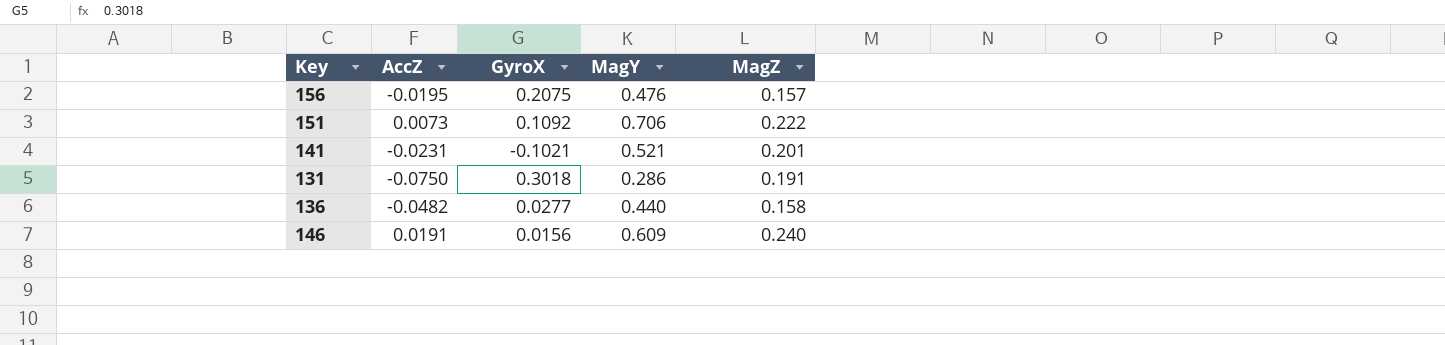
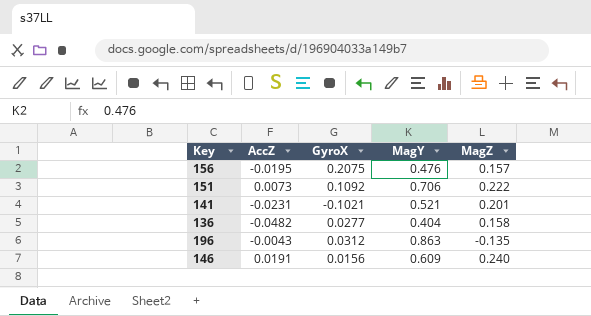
row 131: -0.0750 | 0.3018 | 0.286 | 0.191 -> none
136 | MagY: 0.440 -> 0.404
row 196: none -> -0.0043 | 0.0312 | 0.863 | -0.135

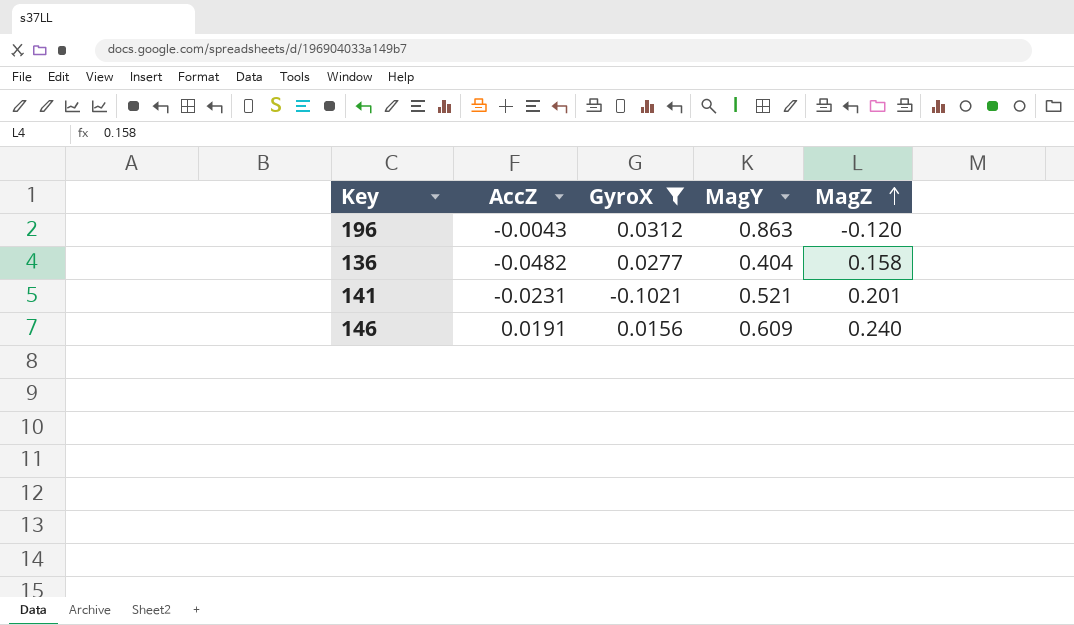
filter: none -> GyroX <= 0.0312
row order: none -> MagZ ascending
196 | MagZ: -0.135 -> -0.120

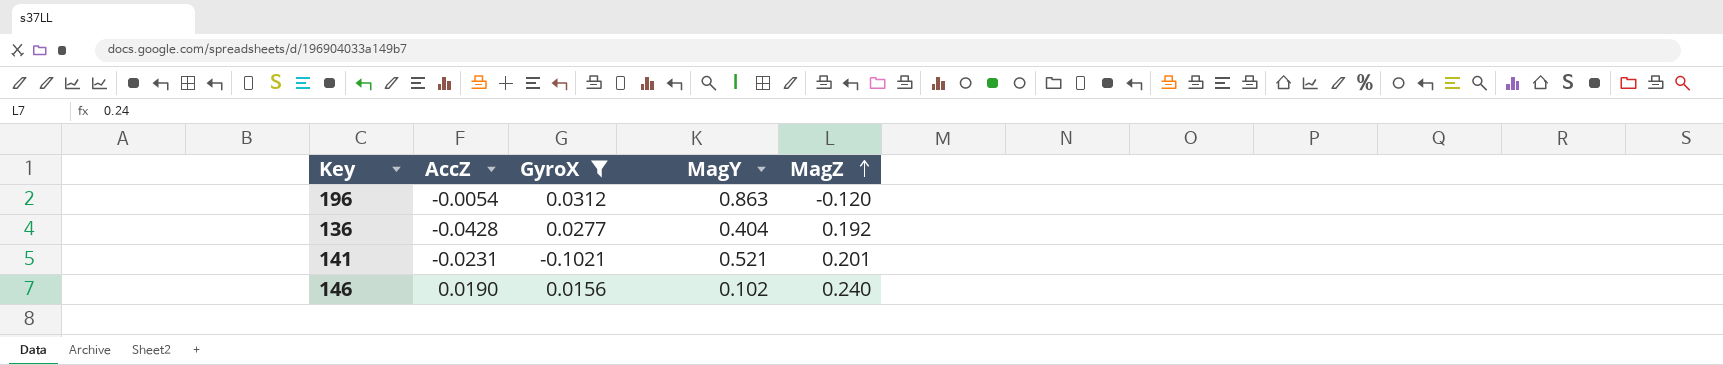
196 | AccZ: -0.0043 -> -0.0054
136 | AccZ: -0.0482 -> -0.0428
136 | MagZ: 0.158 -> 0.192
146 | AccZ: 0.0191 -> 0.0190
146 | MagY: 0.609 -> 0.102

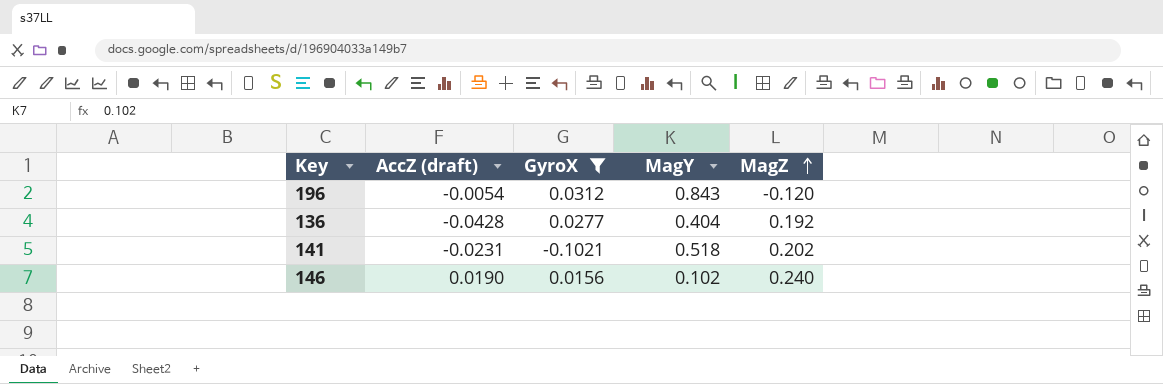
column name: AccZ -> AccZ (draft)
196 | MagY: 0.863 -> 0.843
141 | MagY: 0.521 -> 0.518
141 | MagZ: 0.201 -> 0.202

